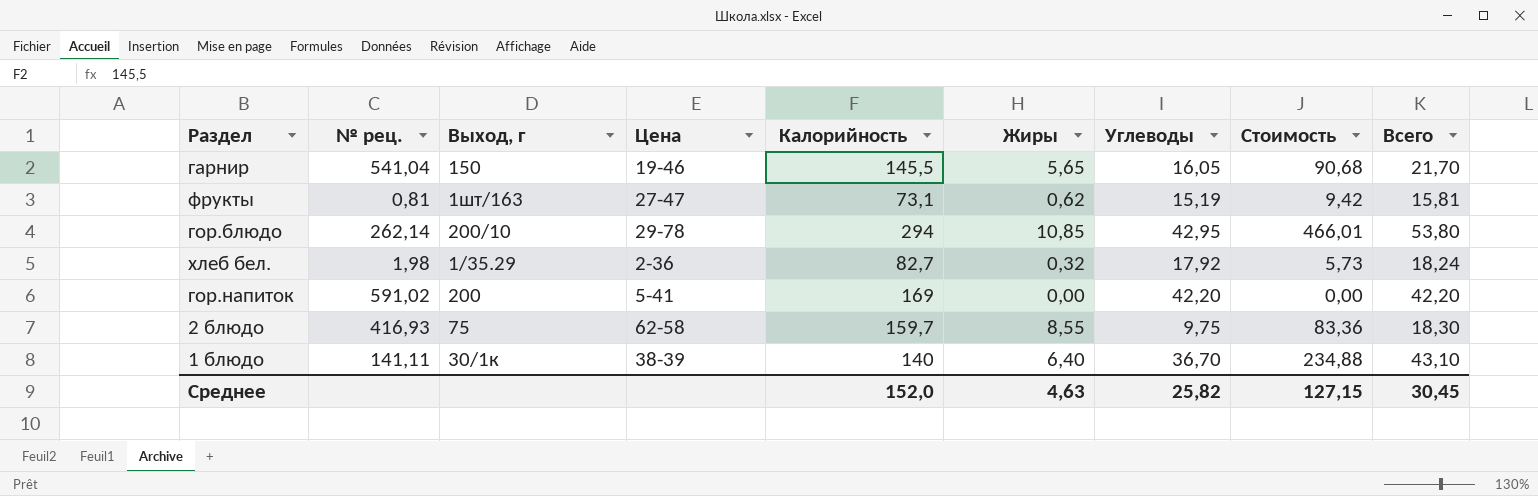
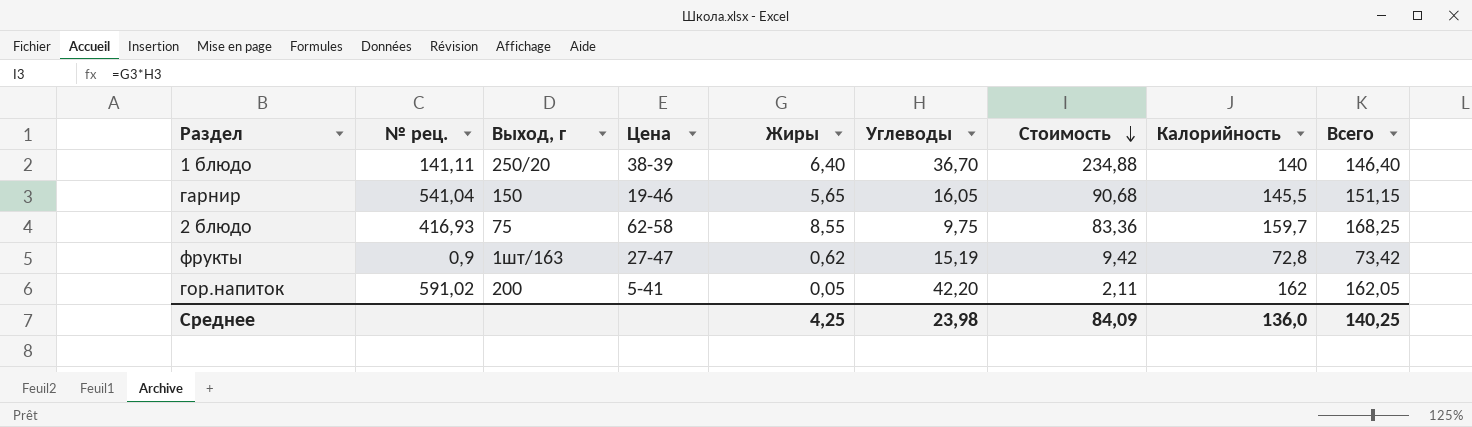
row order: none -> Стоимость descending
column Калорийность | position: 5 -> 8
column Всего | formula: [Жиры] + [Углеводы] -> [Жиры] + [Калорийность]
row гор.блюдо: 262,14 | 200/10 | 29-78 | 294 | 10,85 | 42,95 | 466,01 | 53,80 -> none
row хлеб бел.: 1,98 | 1/35.29 | 2-36 | 82,7 | 0,32 | 17,92 | 5,73 | 18,24 -> none
1 блюдо | Выход, г: 30/1к -> 250/20
фрукты | № рец.: 0,81 -> 0,9
фрукты | Калорийность: 73,1 -> 72,8
гор.напиток | Жиры: 0,00 -> 0,05
гор.напиток | Стоимость: 0,00 -> 2,11
гор.напиток | Калорийность: 169 -> 162
Среднее | Жиры: 4,63 -> 4,25
Среднее | Углеводы: 25,82 -> 23,98
Среднее | Стоимость: 127,15 -> 84,09
Среднее | Калорийность: 152,0 -> 136,0
Среднее | Всего: 30,45 -> 140,25

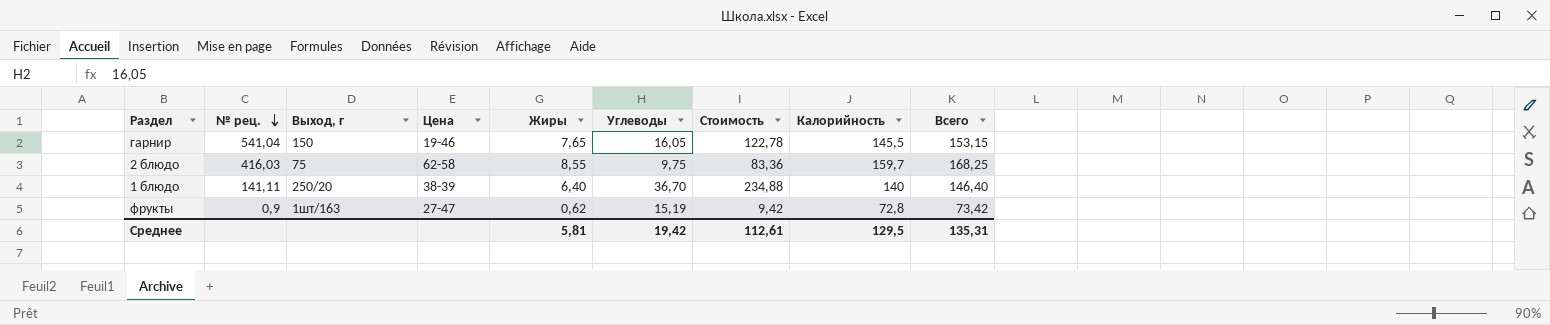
row order: Стоимость descending -> № рец. descending
row гор.напиток: 591,02 | 200 | 5-41 | 0,05 | 42,20 | 2,11 | 162 | 162,05 -> none
гарнир | Жиры: 5,65 -> 7,65
гарнир | Стоимость: 90,68 -> 122,78
гарнир | Всего: 151,15 -> 153,15
2 блюдо | № рец.: 416,93 -> 416,03
Среднее | Жиры: 4,25 -> 5,81
Среднее | Углеводы: 23,98 -> 19,42
Среднее | Стоимость: 84,09 -> 112,61
Среднее | Калорийность: 136,0 -> 129,5
Среднее | Всего: 140,25 -> 135,31

